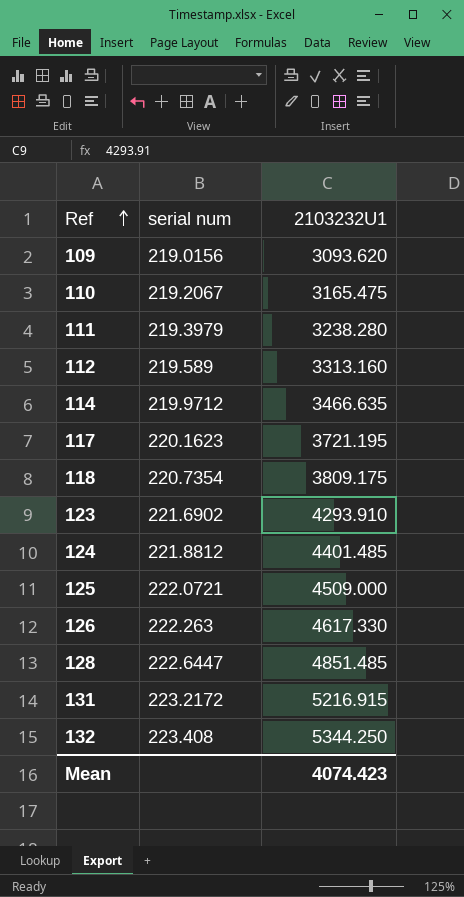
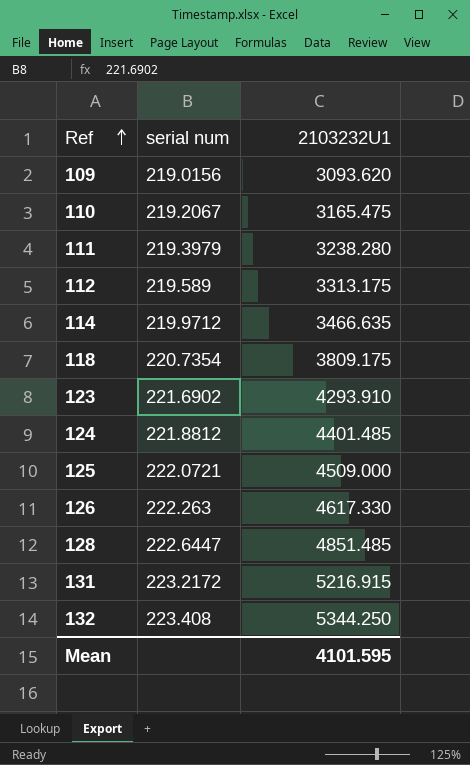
row 117: 220.1623 | 3721.195 -> none
112 | 2103232U1: 3313.160 -> 3313.175
Mean | 2103232U1: 4074.423 -> 4101.595

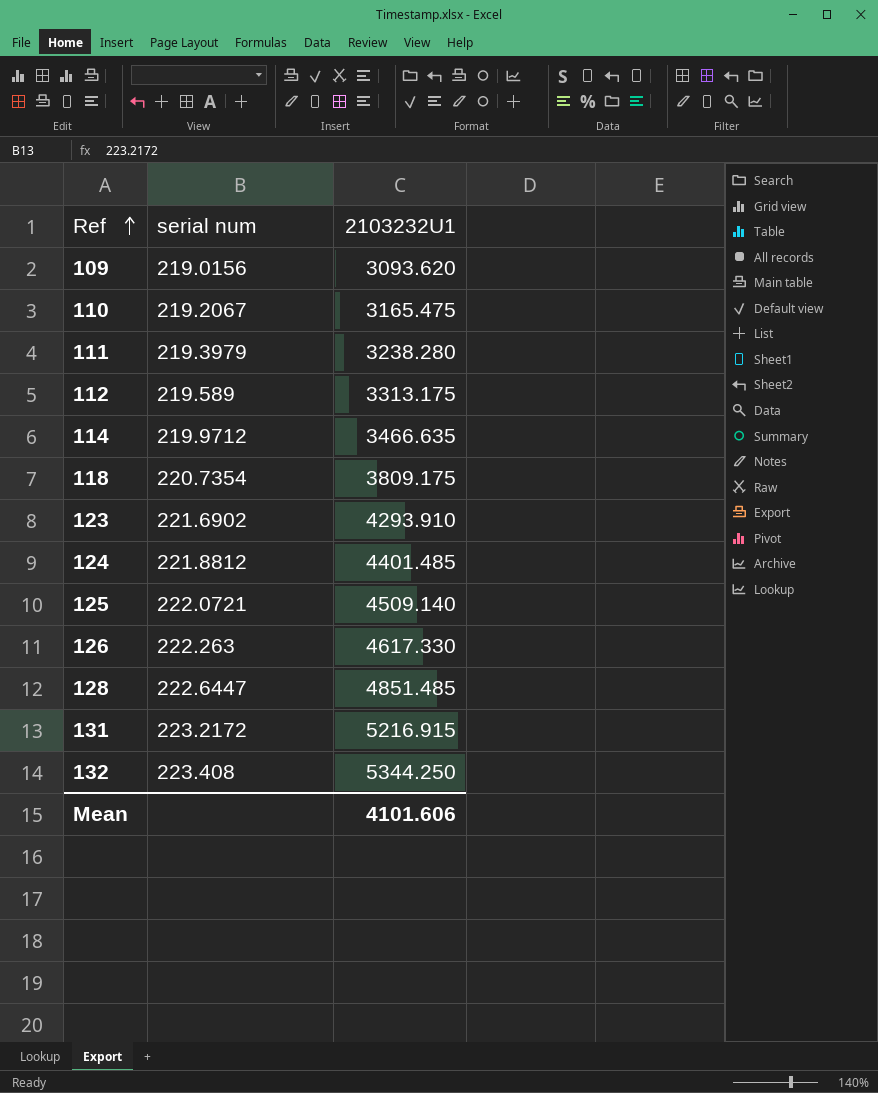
125 | 2103232U1: 4509.000 -> 4509.140
Mean | 2103232U1: 4101.595 -> 4101.606

